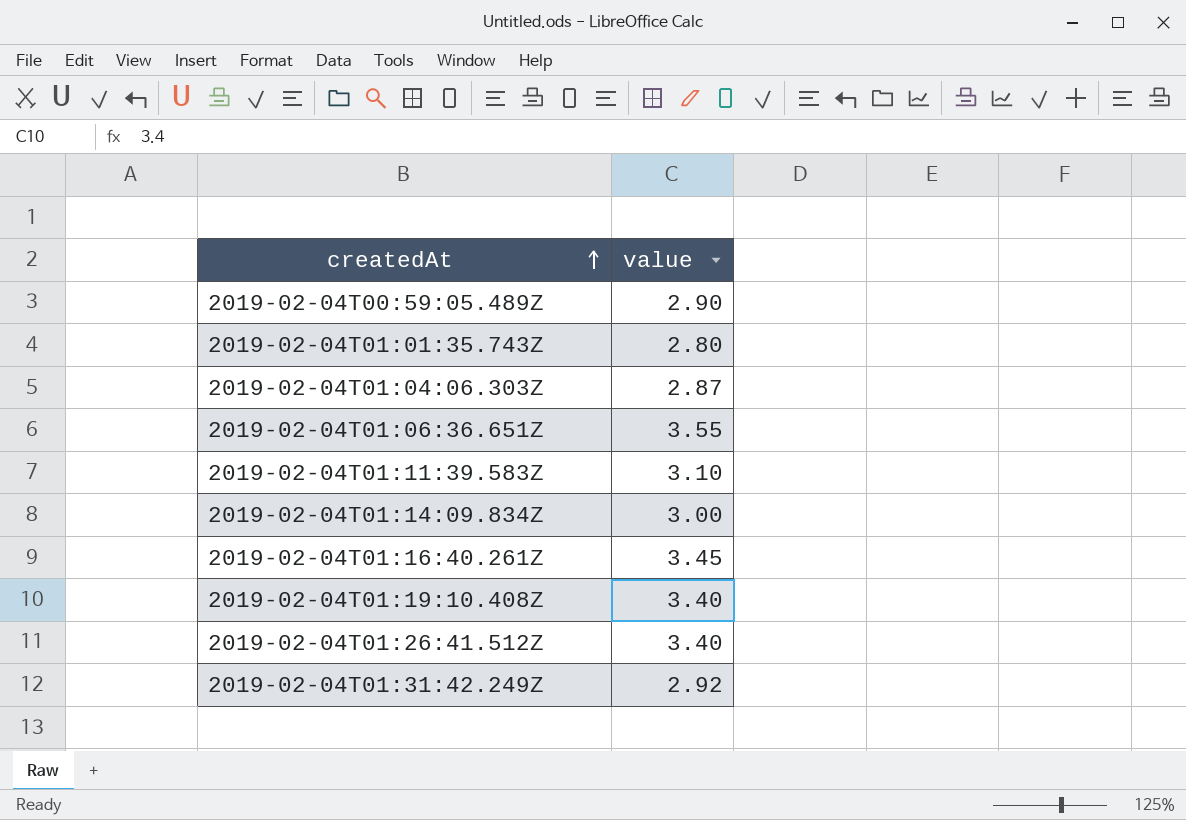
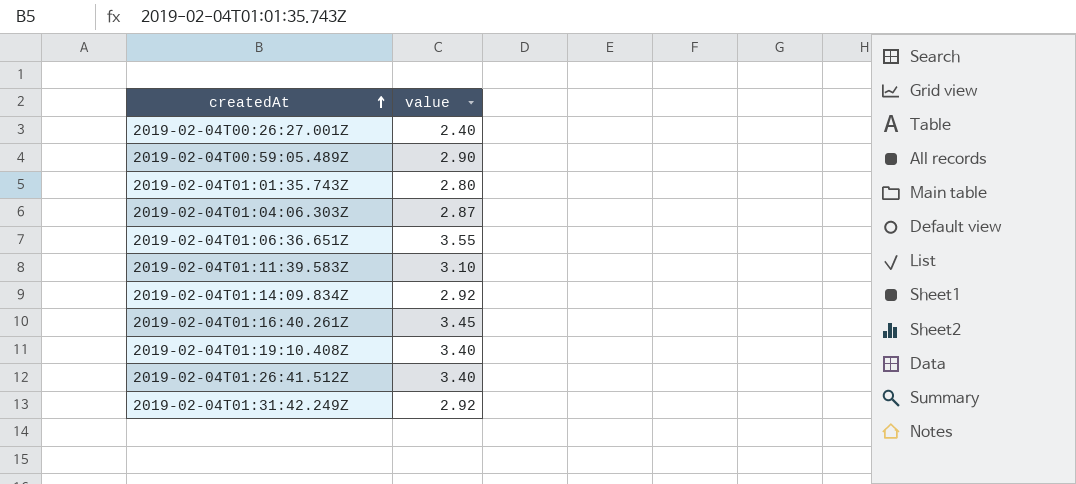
row 2019-02-04T00:26:27.001Z: none -> 2.40
2019-02-04T01:14:09.834Z | value: 3.00 -> 2.92

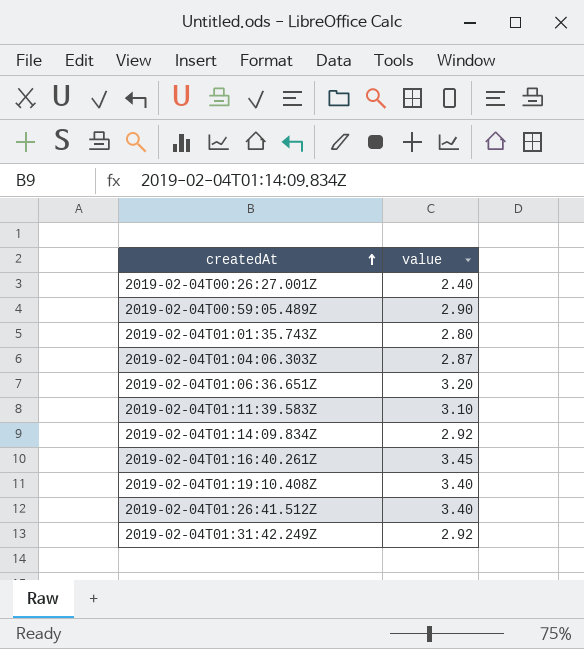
2019-02-04T01:06:36.651Z | value: 3.55 -> 3.20

